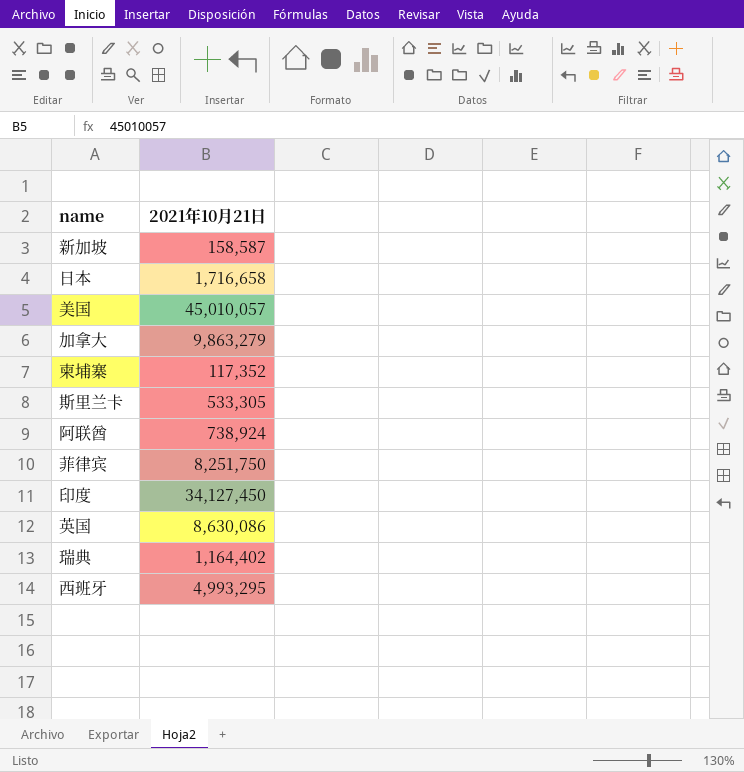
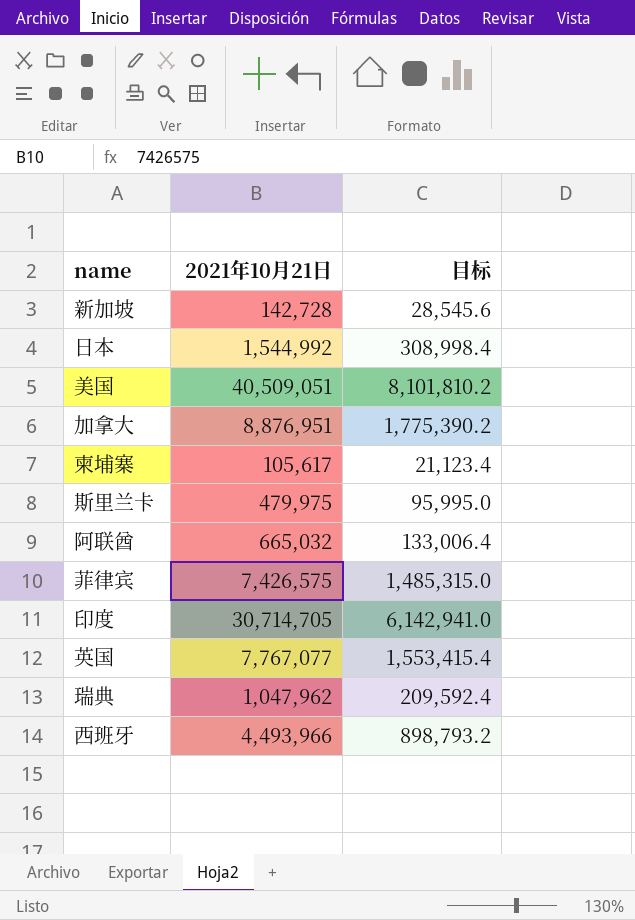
column 目标 | formula: none -> [2021年10月21日] * 0.2
新加坡 | 2021年10月21日: 158,587 -> 142,728
日本 | 2021年10月21日: 1,716,658 -> 1,544,992
美国 | 2021年10月21日: 45,010,057 -> 40,509,051
加拿大 | 2021年10月21日: 9,863,279 -> 8,876,951
柬埔寨 | 2021年10月21日: 117,352 -> 105,617
斯里兰卡 | 2021年10月21日: 533,305 -> 479,975
阿联酋 | 2021年10月21日: 738,924 -> 665,032
菲律宾 | 2021年10月21日: 8,251,750 -> 7,426,575
印度 | 2021年10月21日: 34,127,450 -> 30,714,705
英国 | 2021年10月21日: 8,630,086 -> 7,767,077
瑞典 | 2021年10月21日: 1,164,402 -> 1,047,962
西班牙 | 2021年10月21日: 4,993,295 -> 4,493,966

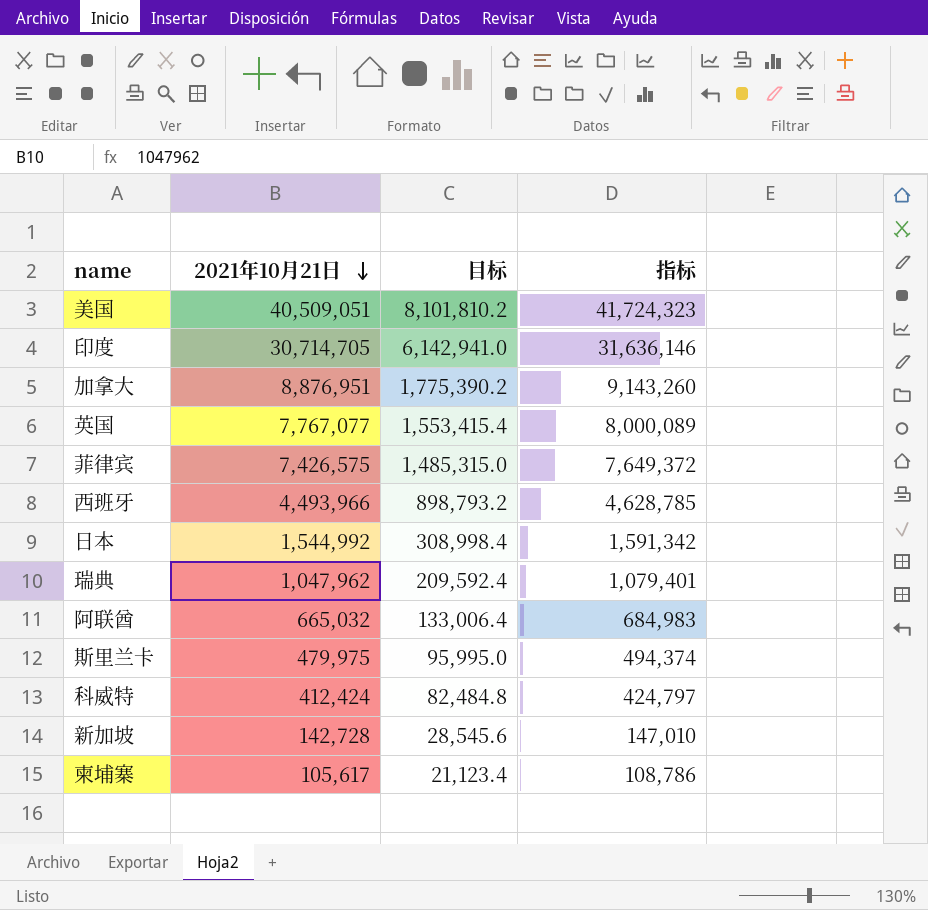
row order: none -> 2021年10月21日 descending
column 指标 | formula: none -> [2021年10月21日] * 1.03
row 科威特: none -> 412,424 | 82,484.8 | 424,797

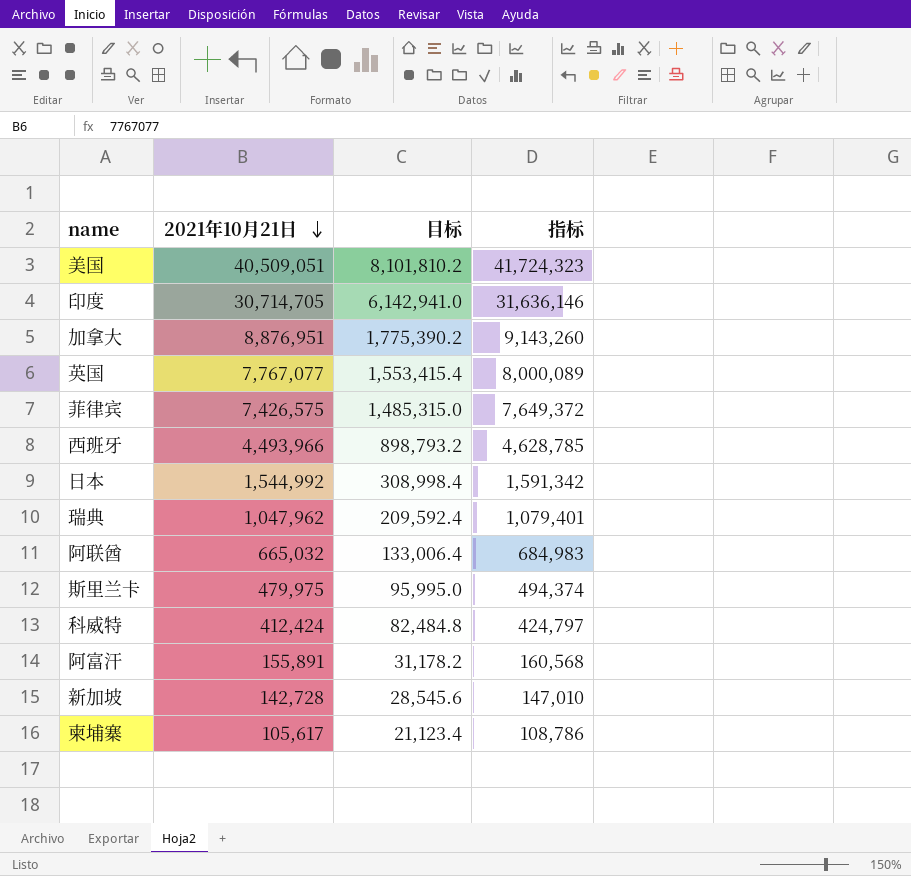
row 阿富汗: none -> 155,891 | 31,178.2 | 160,568

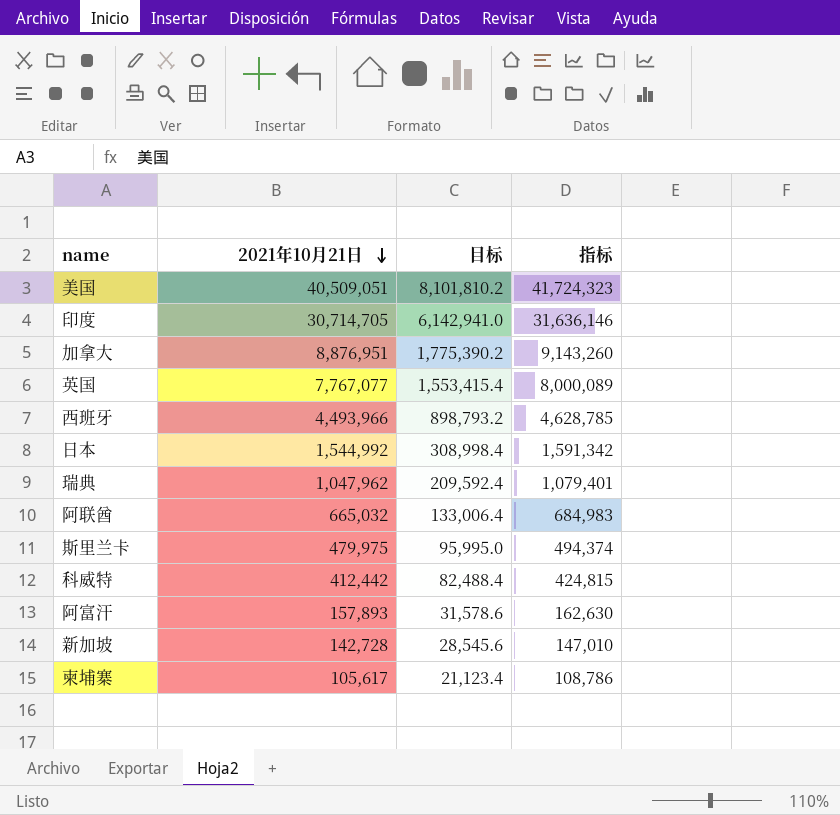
row 菲律宾: 7,426,575 | 1,485,315.0 | 7,649,372 -> none
科威特 | 2021年10月21日: 412,424 -> 412,442
科威特 | 目标: 82,484.8 -> 82,488.4
科威特 | 指标: 424,797 -> 424,815
阿富汗 | 2021年10月21日: 155,891 -> 157,893
阿富汗 | 目标: 31,178.2 -> 31,578.6
阿富汗 | 指标: 160,568 -> 162,630

